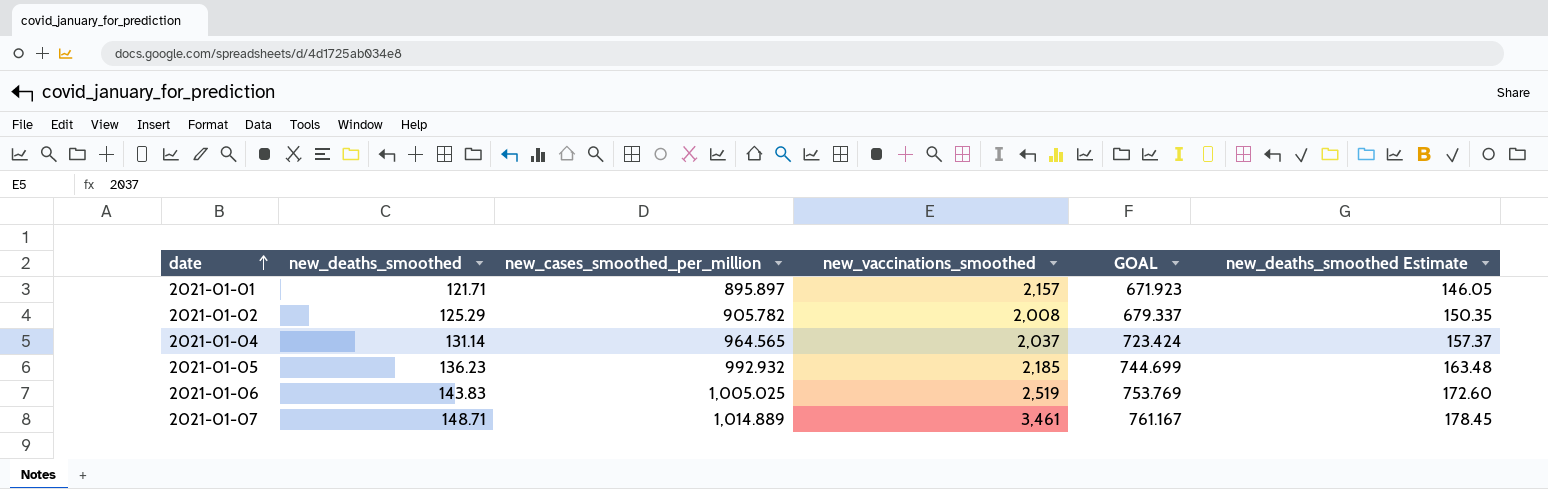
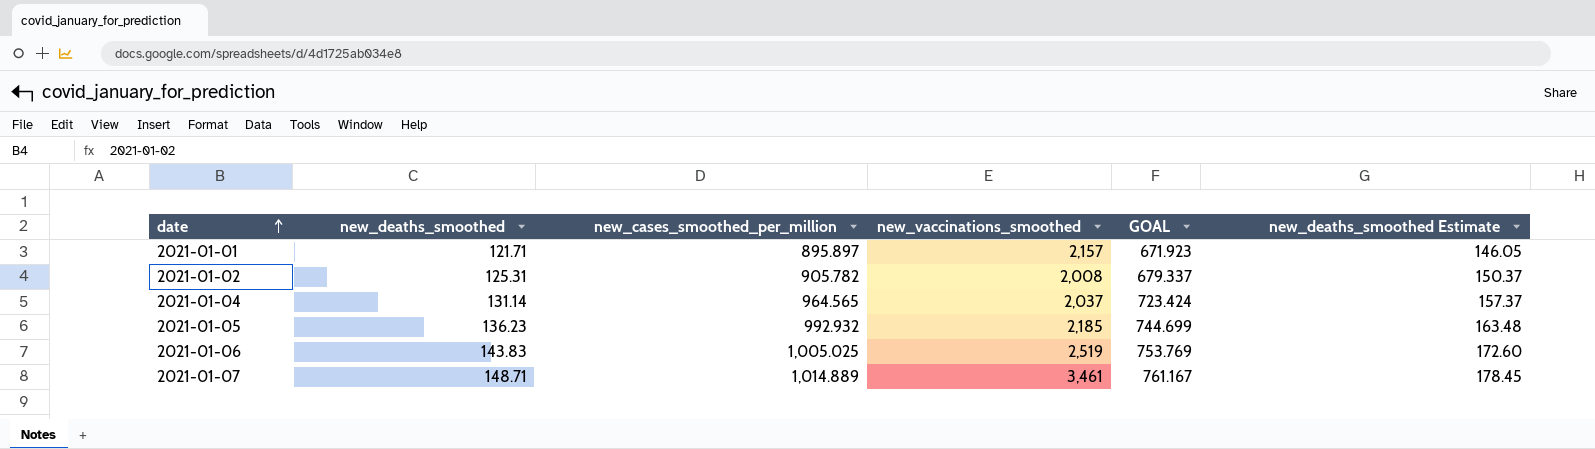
2021-01-02 | new_deaths_smoothed: 125.29 -> 125.31
2021-01-02 | new_deaths_smoothed Estimate: 150.35 -> 150.37

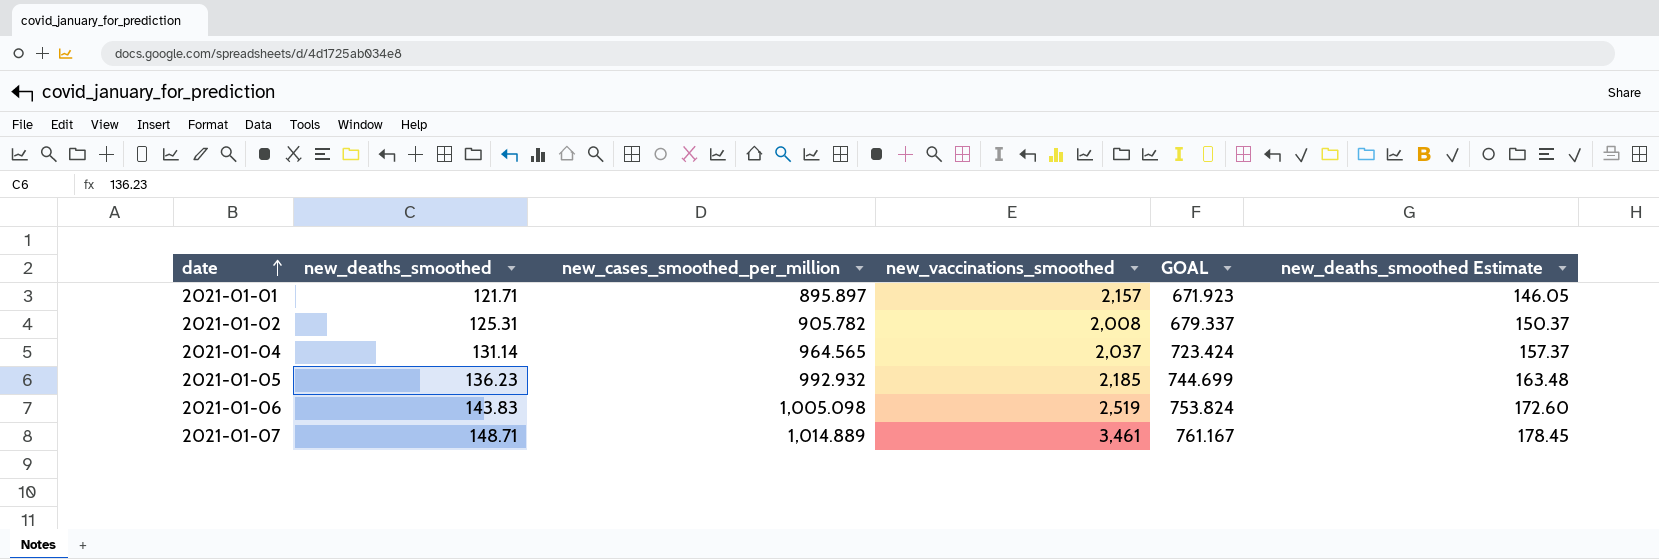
2021-01-06 | new_cases_smoothed_per_million: 1,005.025 -> 1,005.098
2021-01-06 | GOAL: 753.769 -> 753.824

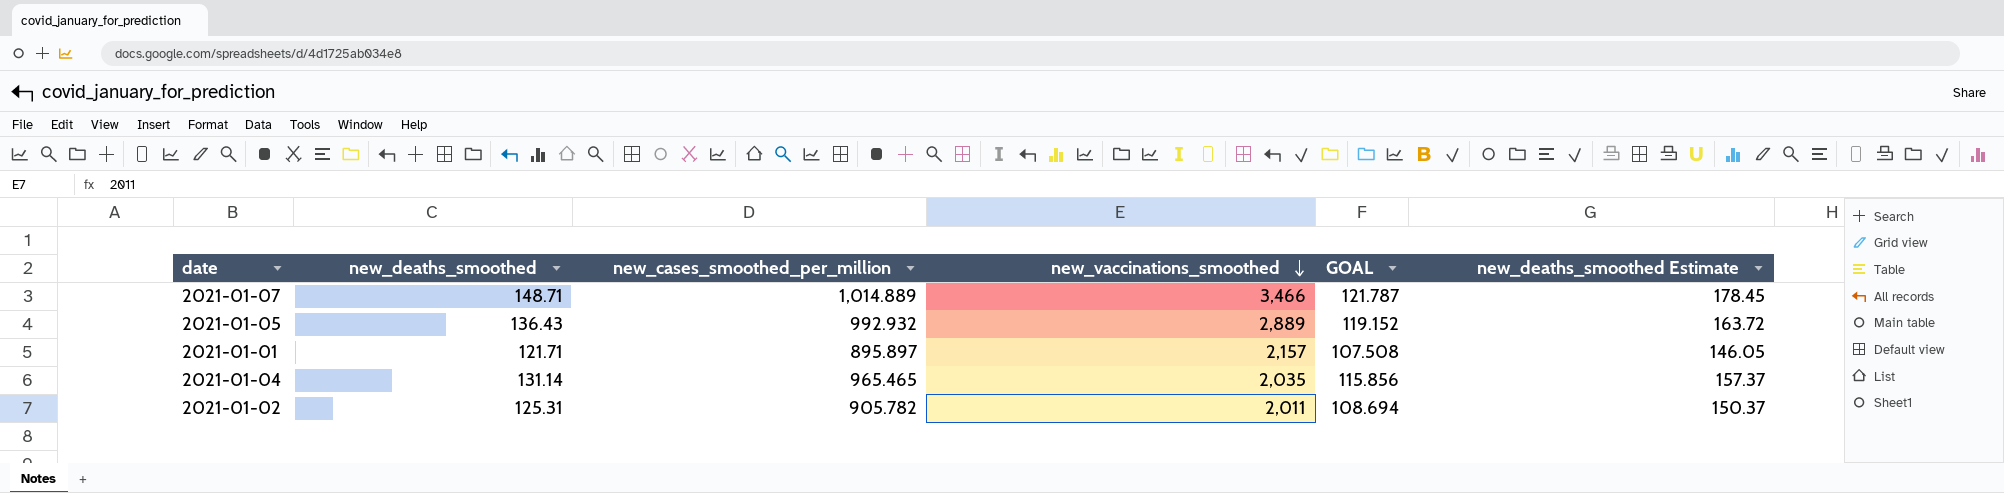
row order: date ascending -> new_vaccinations_smoothed descending
column GOAL | formula: [new_cases_smoothed_per_million] * 0.75 -> [new_cases_smoothed_per_million] * 0.12
row 2021-01-06: 143.83 | 1,005.098 | 2,519 | 753.824 | 172.60 -> none
2021-01-07 | new_vaccinations_smoothed: 3,461 -> 3,466
2021-01-05 | new_deaths_smoothed: 136.23 -> 136.43
2021-01-05 | new_vaccinations_smoothed: 2,185 -> 2,889
2021-01-05 | new_deaths_smoothed Estimate: 163.48 -> 163.72
2021-01-04 | new_cases_smoothed_per_million: 964.565 -> 965.465
2021-01-04 | new_vaccinations_smoothed: 2,037 -> 2,035
2021-01-02 | new_vaccinations_smoothed: 2,008 -> 2,011

